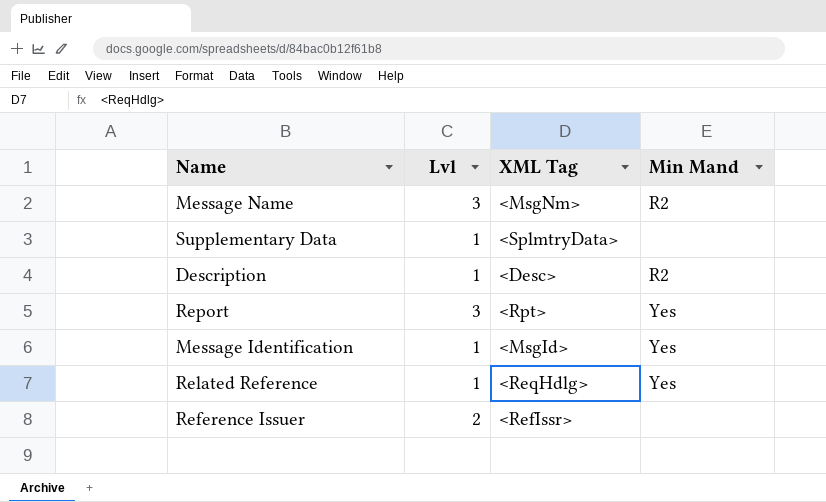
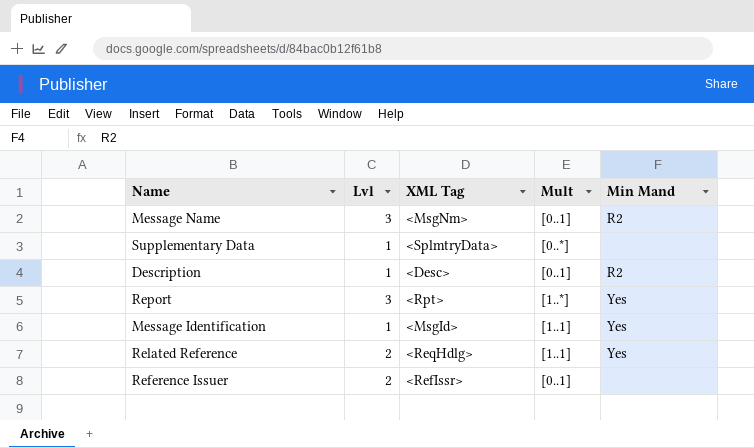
column Mult | position: none -> 4
Related Reference | Lvl: 1 -> 2

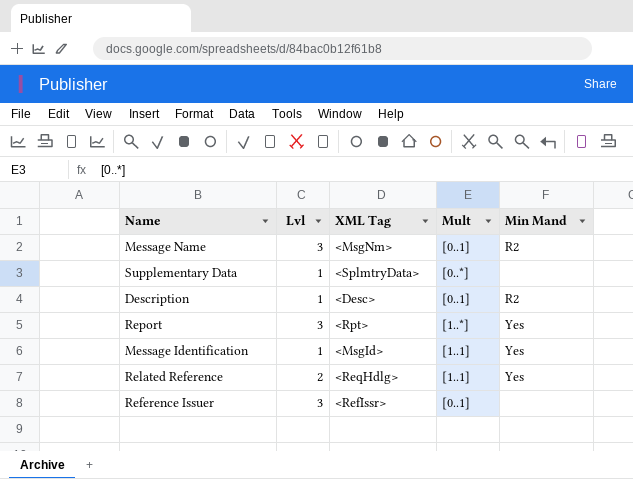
Reference Issuer | Lvl: 2 -> 3

